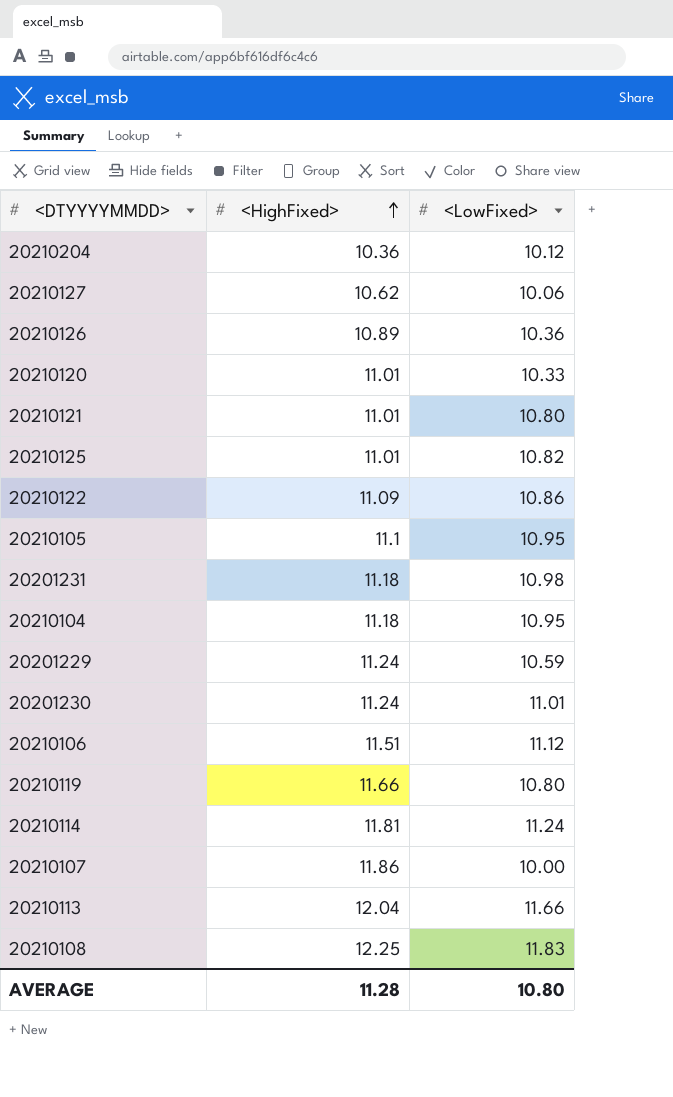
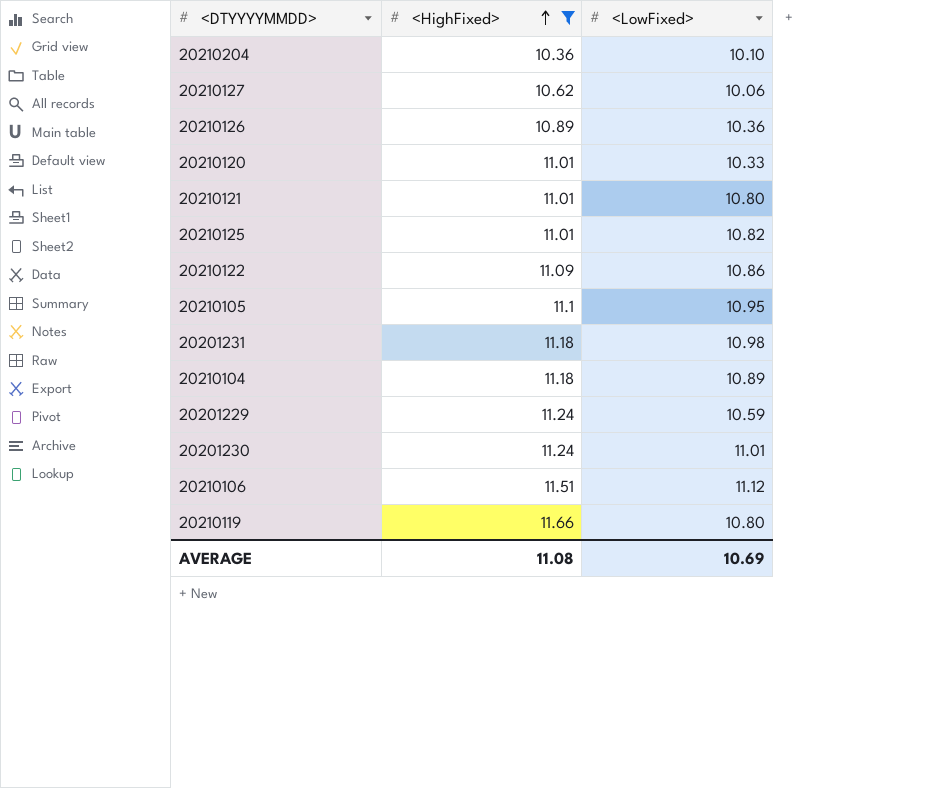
filter: none -> <HighFixed> <= 11.66
20210204 | <LowFixed>: 10.12 -> 10.10
20210104 | <LowFixed>: 10.95 -> 10.89
AVERAGE | <HighFixed>: 11.28 -> 11.08
AVERAGE | <LowFixed>: 10.80 -> 10.69

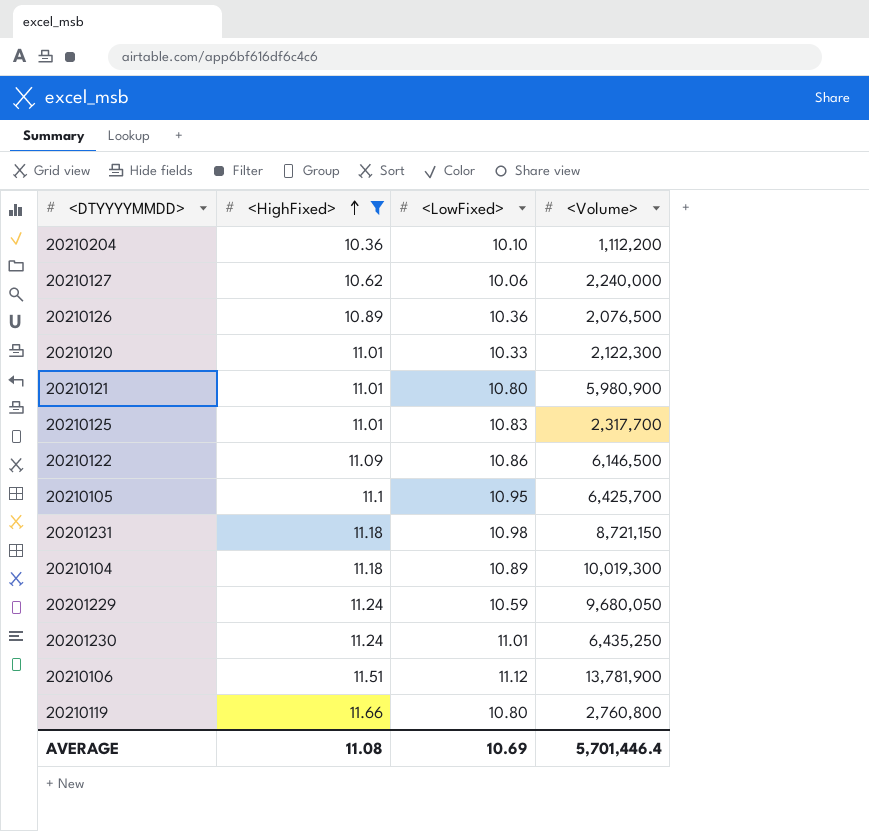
column <Volume> | position: none -> 4
20210125 | <LowFixed>: 10.82 -> 10.83

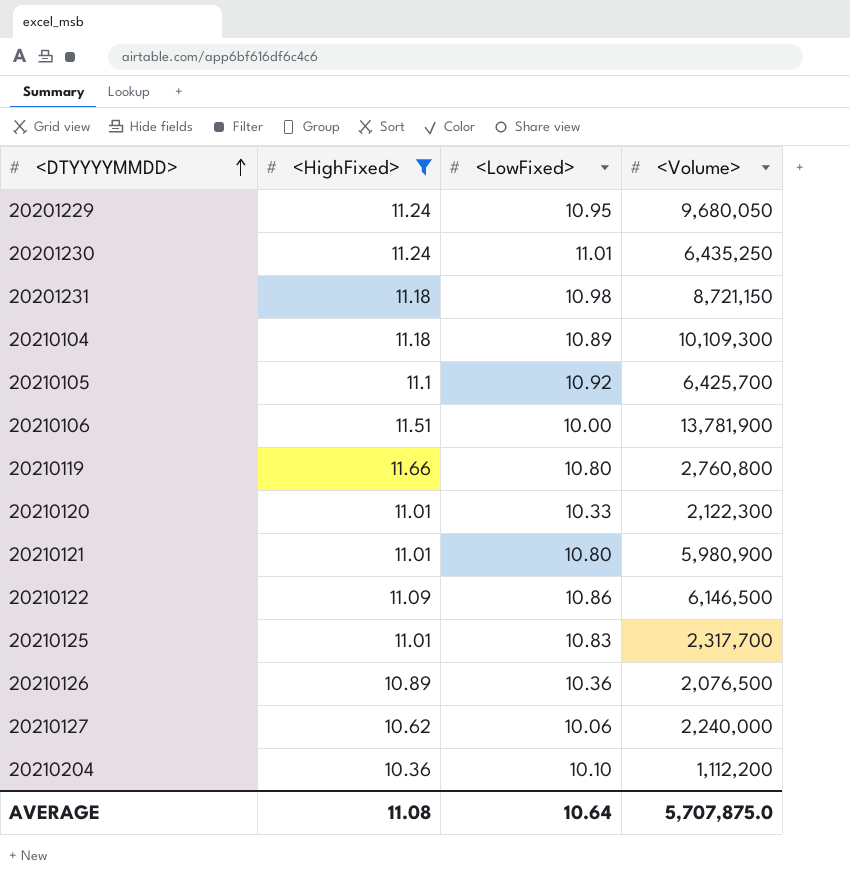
row order: <HighFixed> ascending -> <DTYYYYMMDD> ascending
20201229 | <LowFixed>: 10.59 -> 10.95
20210104 | <Volume>: 10,019,300 -> 10,109,300
20210105 | <LowFixed>: 10.95 -> 10.92
20210106 | <LowFixed>: 11.12 -> 10.00
AVERAGE | <LowFixed>: 10.69 -> 10.64
AVERAGE | <Volume>: 5,701,446.4 -> 5,707,875.0

